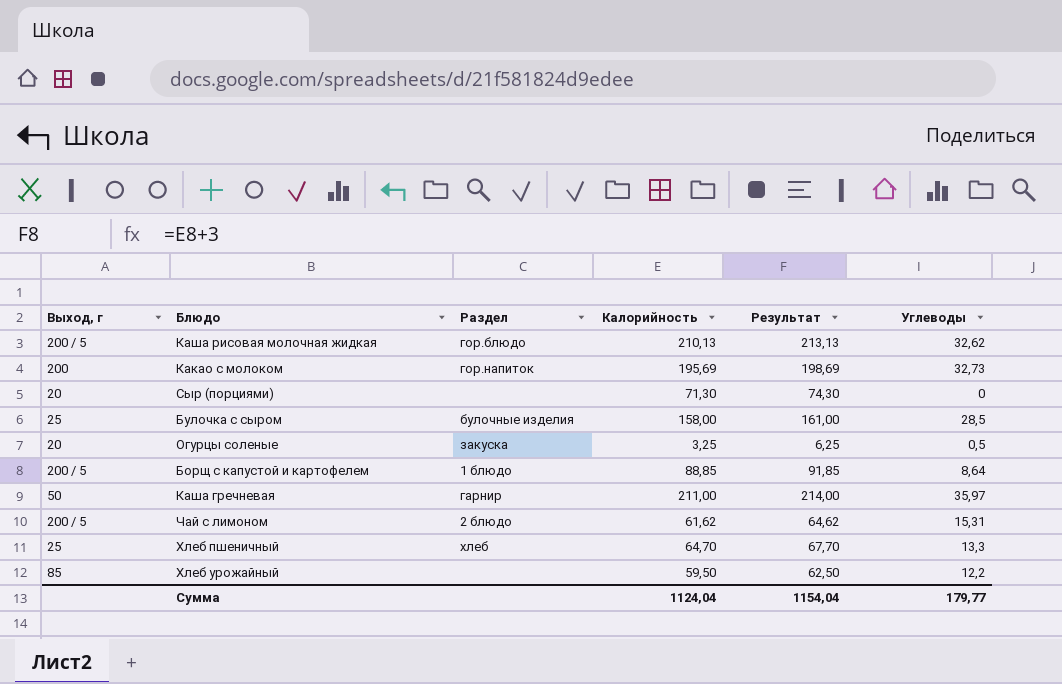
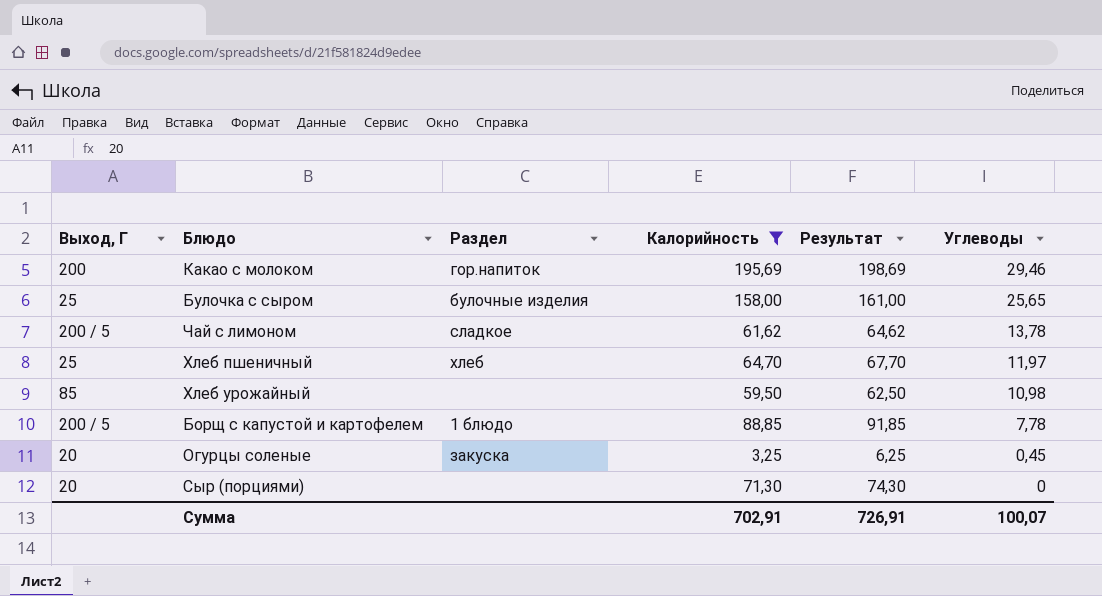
filter: none -> Калорийность <= 195,69
row order: none -> Углеводы descending
column name: Выход, г -> Выход, Г
Какао с молоком | Углеводы: 32,73 -> 29,46
Булочка с сыром | Углеводы: 28,5 -> 25,65
Чай с лимоном | Раздел: 2 блюдо -> сладкое
Чай с лимоном | Углеводы: 15,31 -> 13,78
Хлеб пшеничный | Углеводы: 13,3 -> 11,97
Хлеб урожайный | Углеводы: 12,2 -> 10,98
Борщ с капустой и картофелем | Углеводы: 8,64 -> 7,78
Огурцы соленые | Углеводы: 0,5 -> 0,45
Сумма | Калорийность: 1124,04 -> 702,91
Сумма | Результат: 1154,04 -> 726,91
Сумма | Углеводы: 179,77 -> 100,07

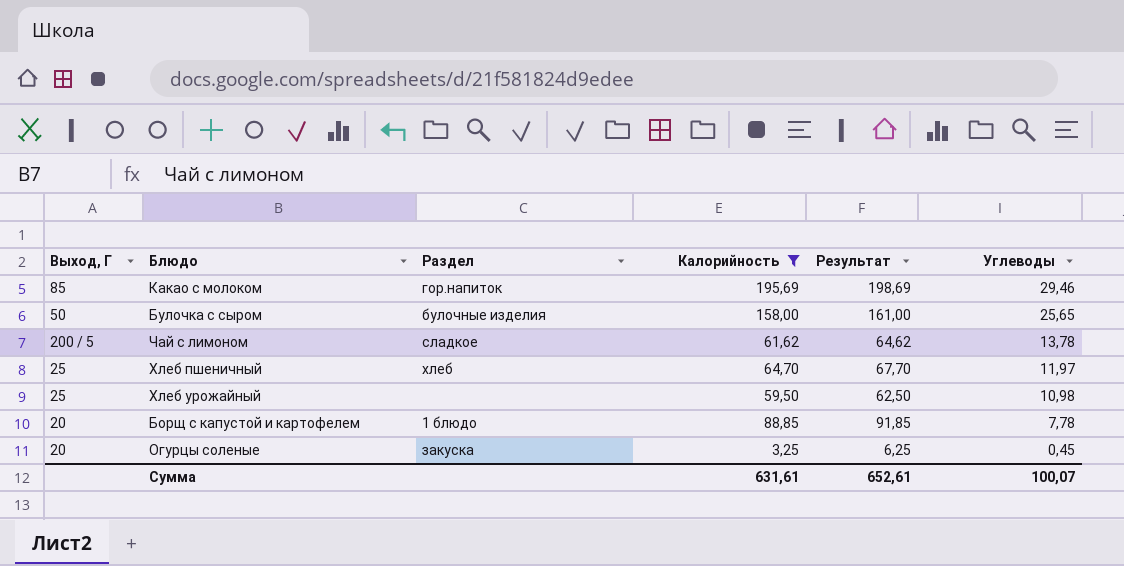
row Сыр (порциями): 20 | none | 71,30 | 74,30 | 0 -> none
Какао с молоком | Выход, Г: 200 -> 85
Булочка с сыром | Выход, Г: 25 -> 50
Хлеб урожайный | Выход, Г: 85 -> 25
Борщ с капустой и картофелем | Выход, Г: 200 / 5 -> 20
Сумма | Калорийность: 702,91 -> 631,61
Сумма | Результат: 726,91 -> 652,61

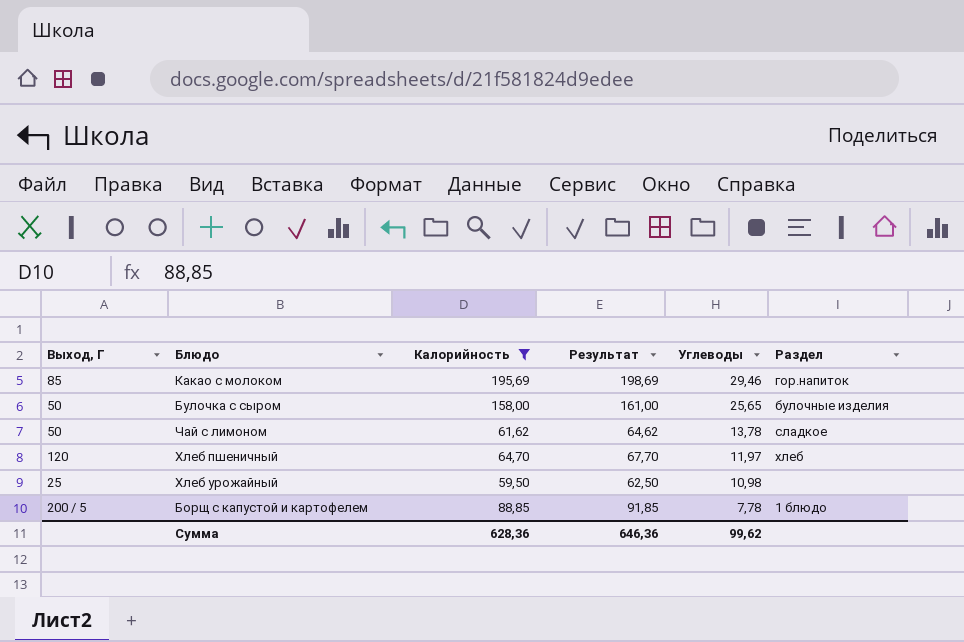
column Раздел | position: 3 -> 6
row Огурцы соленые: 20 | закуска | 3,25 | 6,25 | 0,45 -> none
Чай с лимоном | Выход, Г: 200 / 5 -> 50
Хлеб пшеничный | Выход, Г: 25 -> 120
Борщ с капустой и картофелем | Выход, Г: 20 -> 200 / 5
Сумма | Калорийность: 631,61 -> 628,36
Сумма | Результат: 652,61 -> 646,36
Сумма | Углеводы: 100,07 -> 99,62

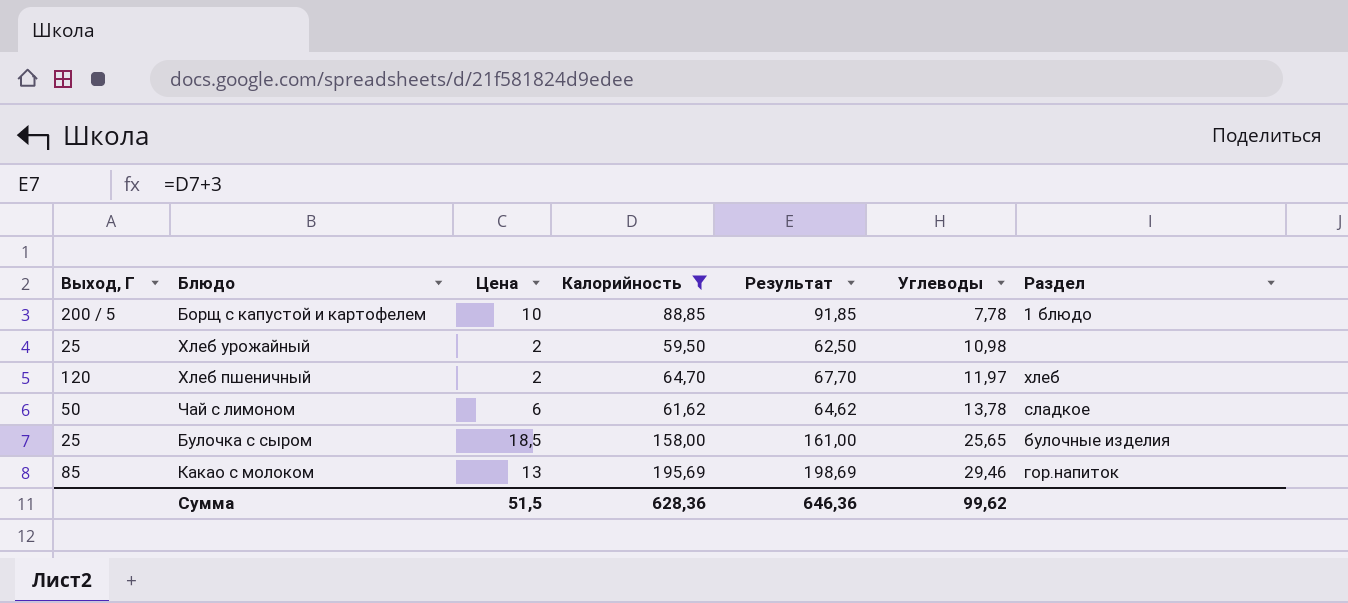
row order: Углеводы descending -> Углеводы ascending
column Цена | position: none -> 3
Булочка с сыром | Выход, Г: 50 -> 25

